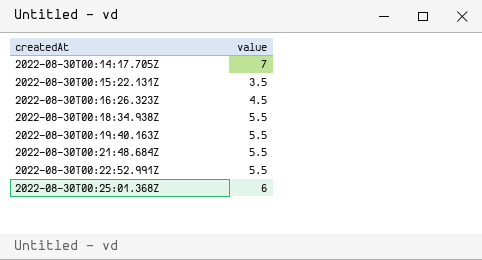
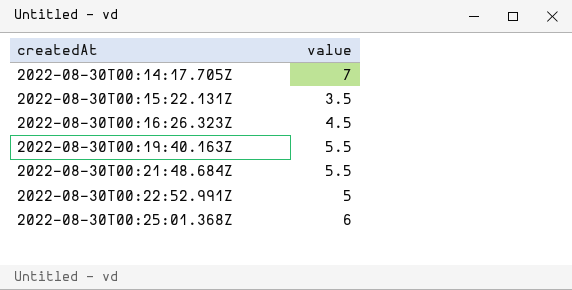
row 2022-08-30T00:18:34.938Z: 5.5 -> none
2022-08-30T00:22:52.991Z | value: 5.5 -> 5

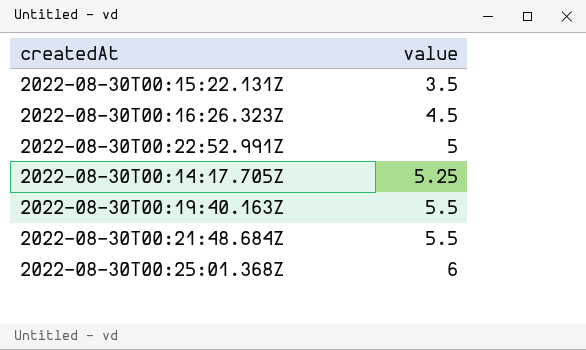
row order: createdAt ascending -> value ascending
2022-08-30T00:14:17.705Z | value: 7 -> 5.25

